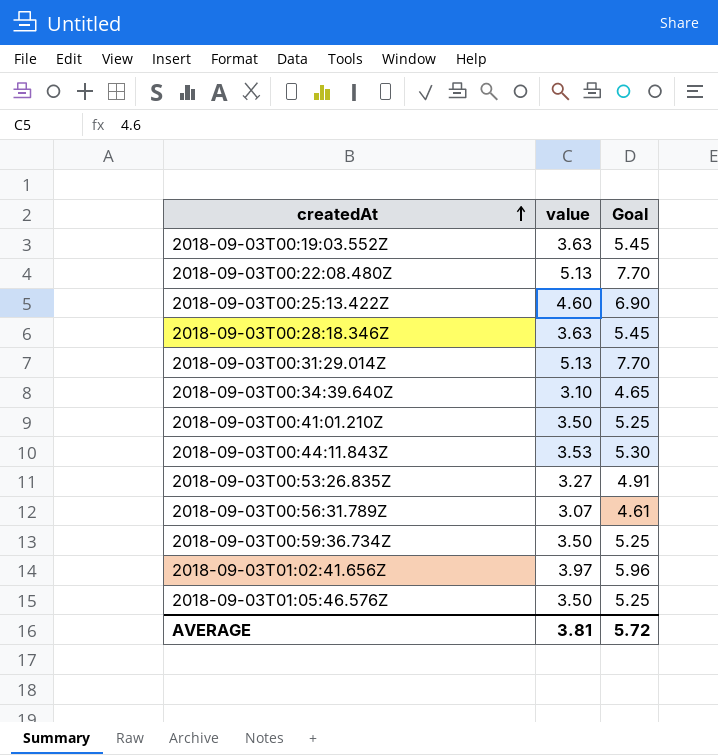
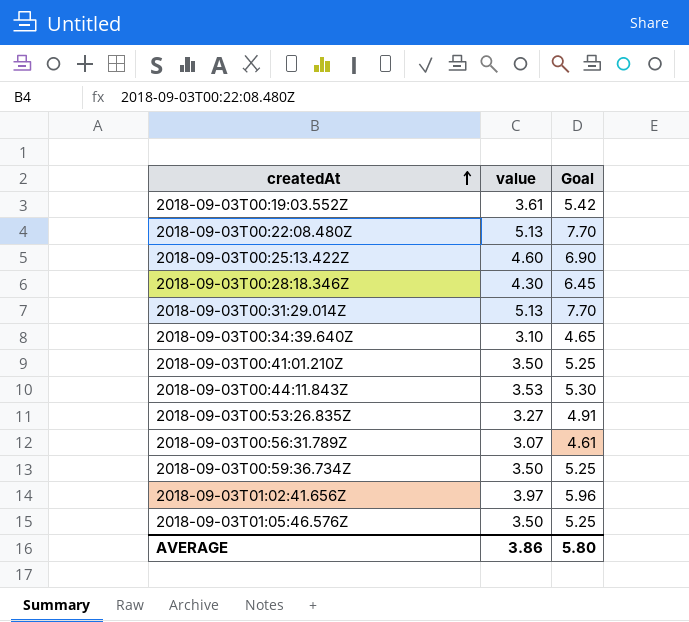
2018-09-03T00:19:03.552Z | value: 3.63 -> 3.61
2018-09-03T00:19:03.552Z | Goal: 5.45 -> 5.42
2018-09-03T00:28:18.346Z | value: 3.63 -> 4.30
2018-09-03T00:28:18.346Z | Goal: 5.45 -> 6.45
AVERAGE | value: 3.81 -> 3.86
AVERAGE | Goal: 5.72 -> 5.80

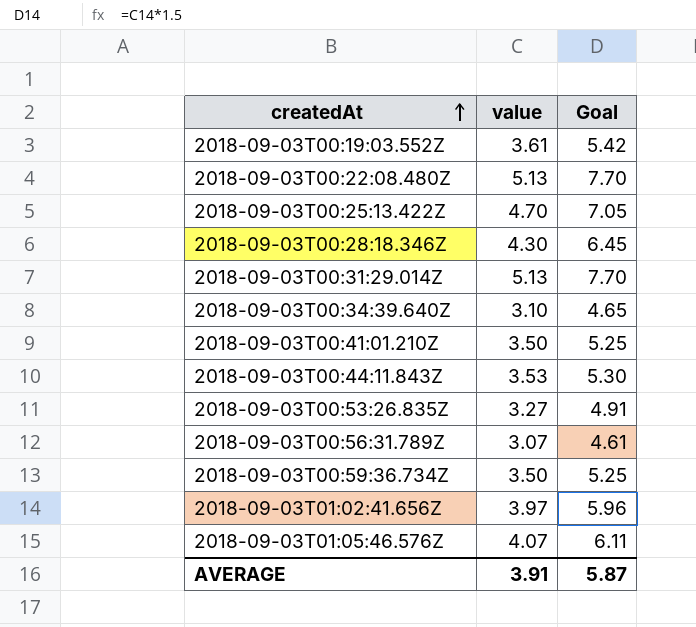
2018-09-03T00:25:13.422Z | value: 4.60 -> 4.70
2018-09-03T00:25:13.422Z | Goal: 6.90 -> 7.05
2018-09-03T01:05:46.576Z | value: 3.50 -> 4.07
2018-09-03T01:05:46.576Z | Goal: 5.25 -> 6.11
AVERAGE | value: 3.86 -> 3.91
AVERAGE | Goal: 5.80 -> 5.87

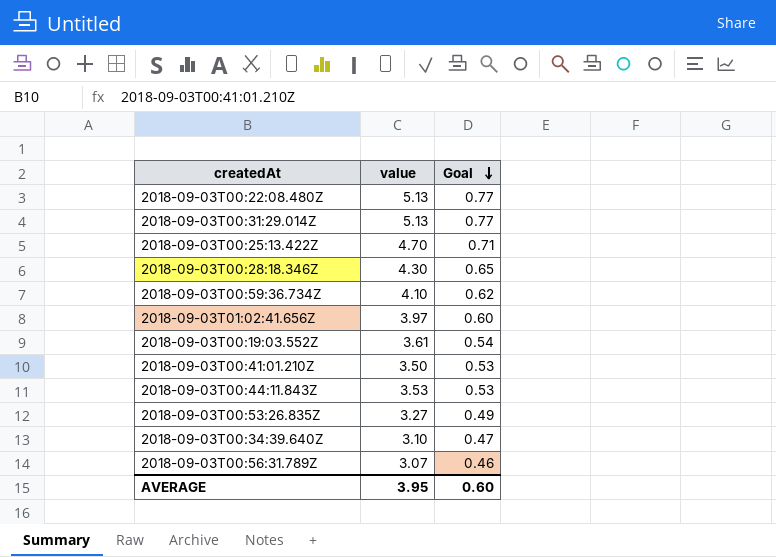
row order: createdAt ascending -> Goal descending
column Goal | formula: [value] * 1.5 -> [value] * 0.15
row 2018-09-03T01:05:46.576Z: 4.07 | 6.11 -> none
2018-09-03T00:59:36.734Z | value: 3.50 -> 4.10
AVERAGE | value: 3.91 -> 3.95
AVERAGE | Goal: 5.87 -> 0.60

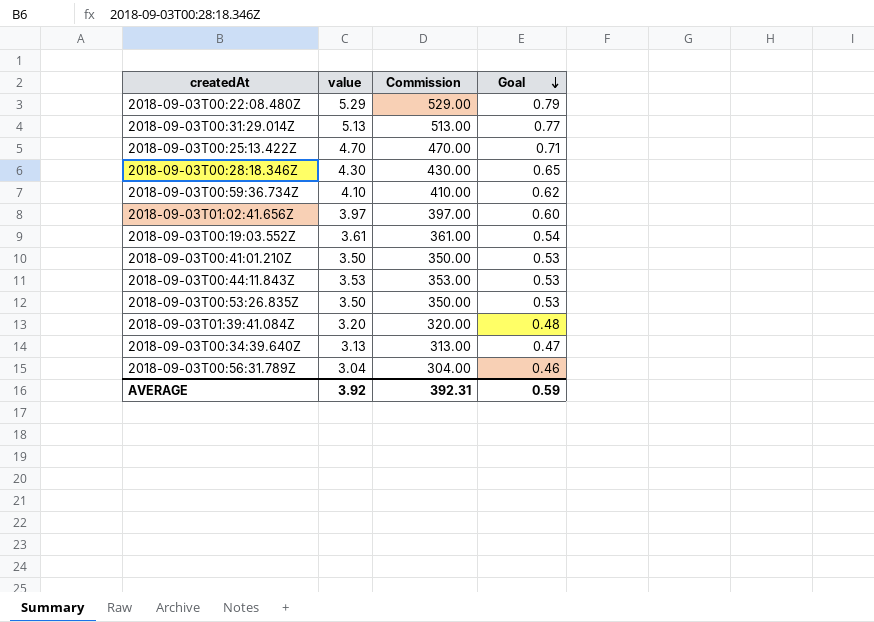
column Commission | formula: none -> [value] * 100
2018-09-03T00:22:08.480Z | value: 5.13 -> 5.29
2018-09-03T00:22:08.480Z | Goal: 0.77 -> 0.79
2018-09-03T00:53:26.835Z | value: 3.27 -> 3.50
2018-09-03T00:53:26.835Z | Goal: 0.49 -> 0.53
row 2018-09-03T01:39:41.084Z: none -> 3.20 | 320.00 | 0.48
2018-09-03T00:34:39.640Z | value: 3.10 -> 3.13
2018-09-03T00:56:31.789Z | value: 3.07 -> 3.04
AVERAGE | value: 3.95 -> 3.92
AVERAGE | Goal: 0.60 -> 0.59

